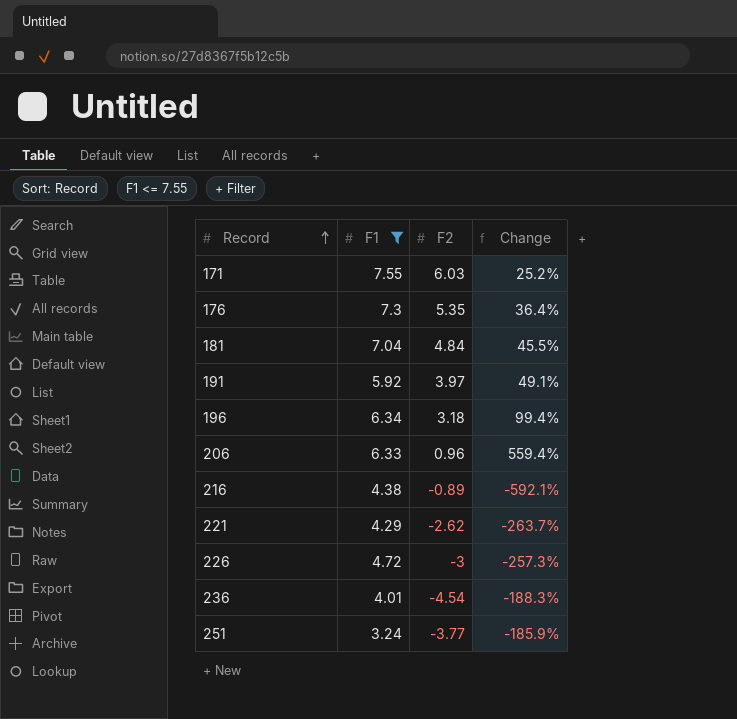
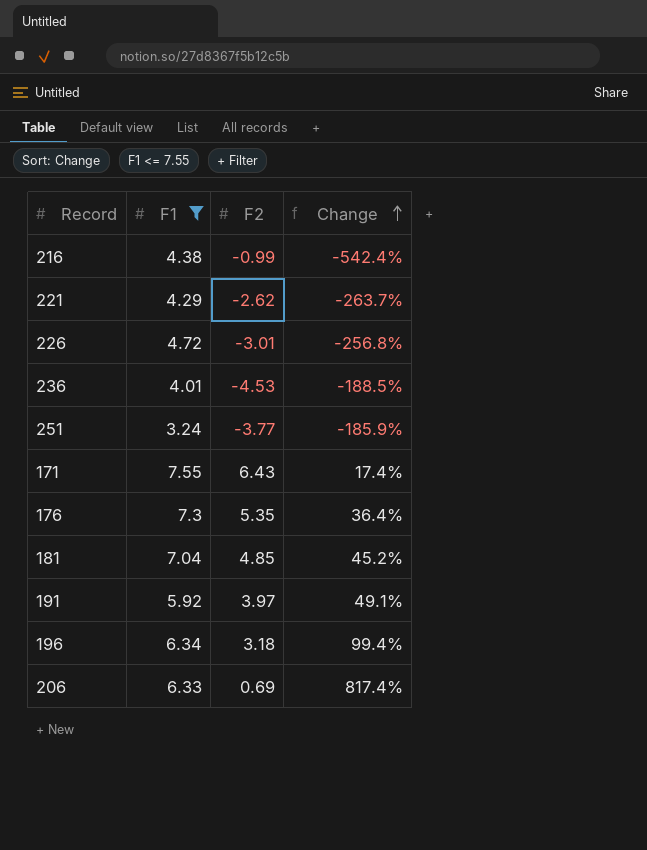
row order: Record ascending -> Change ascending
216 | F2: -0.89 -> -0.99
216 | Change: -592.1% -> -542.4%
226 | F2: -3 -> -3.01
226 | Change: -257.3% -> -256.8%
236 | F2: -4.54 -> -4.53
236 | Change: -188.3% -> -188.5%
171 | F2: 6.03 -> 6.43
171 | Change: 25.2% -> 17.4%
181 | F2: 4.84 -> 4.85
181 | Change: 45.5% -> 45.2%
206 | F2: 0.96 -> 0.69
206 | Change: 559.4% -> 817.4%

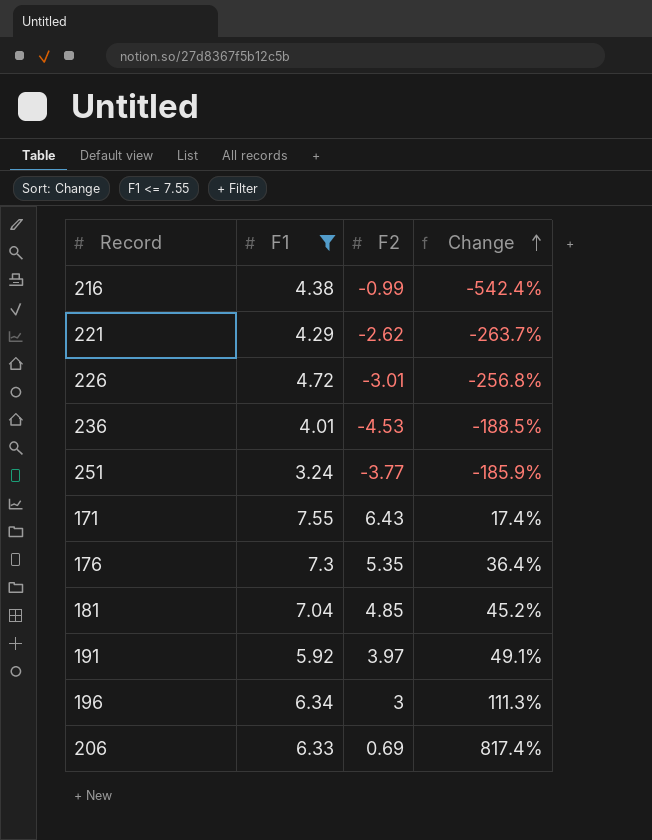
196 | F2: 3.18 -> 3
196 | Change: 99.4% -> 111.3%

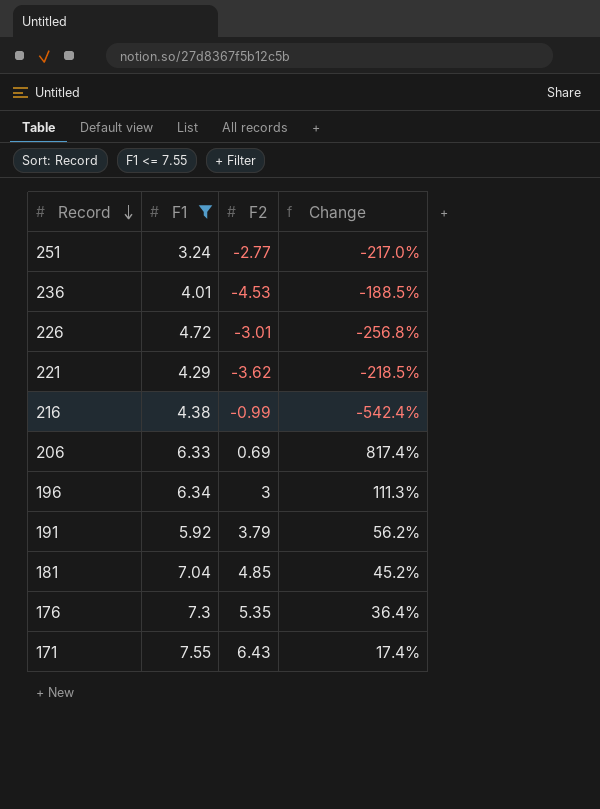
row order: Change ascending -> Record descending
251 | F2: -3.77 -> -2.77
251 | Change: -185.9% -> -217.0%
221 | F2: -2.62 -> -3.62
221 | Change: -263.7% -> -218.5%
191 | F2: 3.97 -> 3.79
191 | Change: 49.1% -> 56.2%

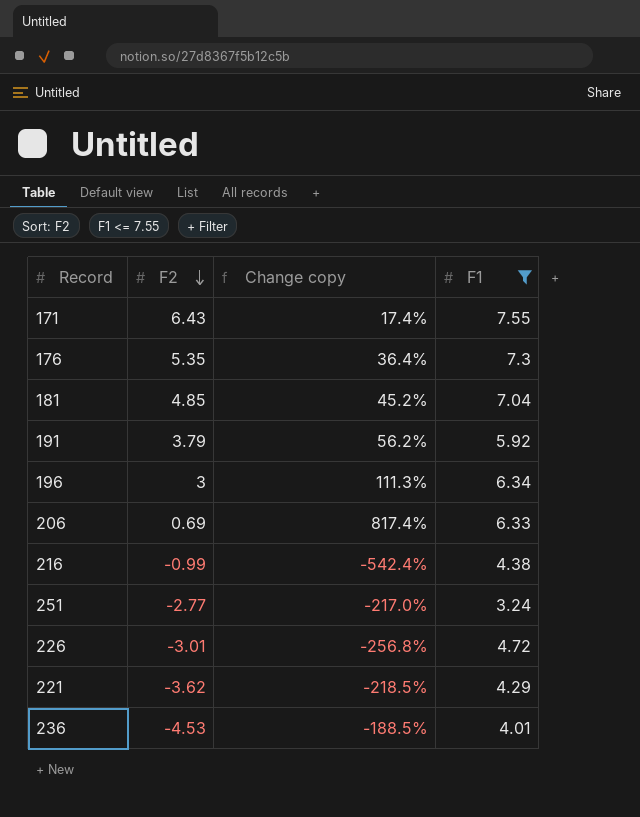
row order: Record descending -> F2 descending
column name: Change -> Change copy
column F1 | position: 2 -> 4

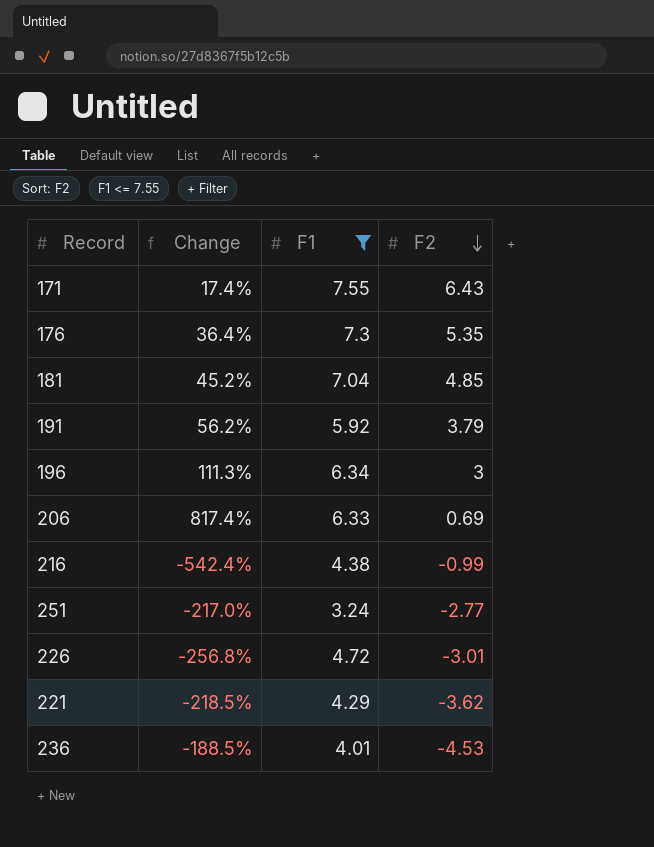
column name: Change copy -> Change
column F2 | position: 2 -> 4

